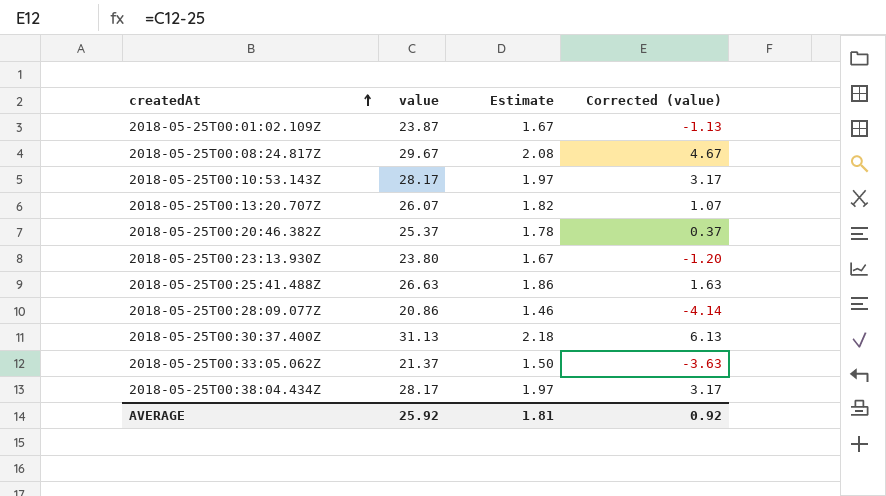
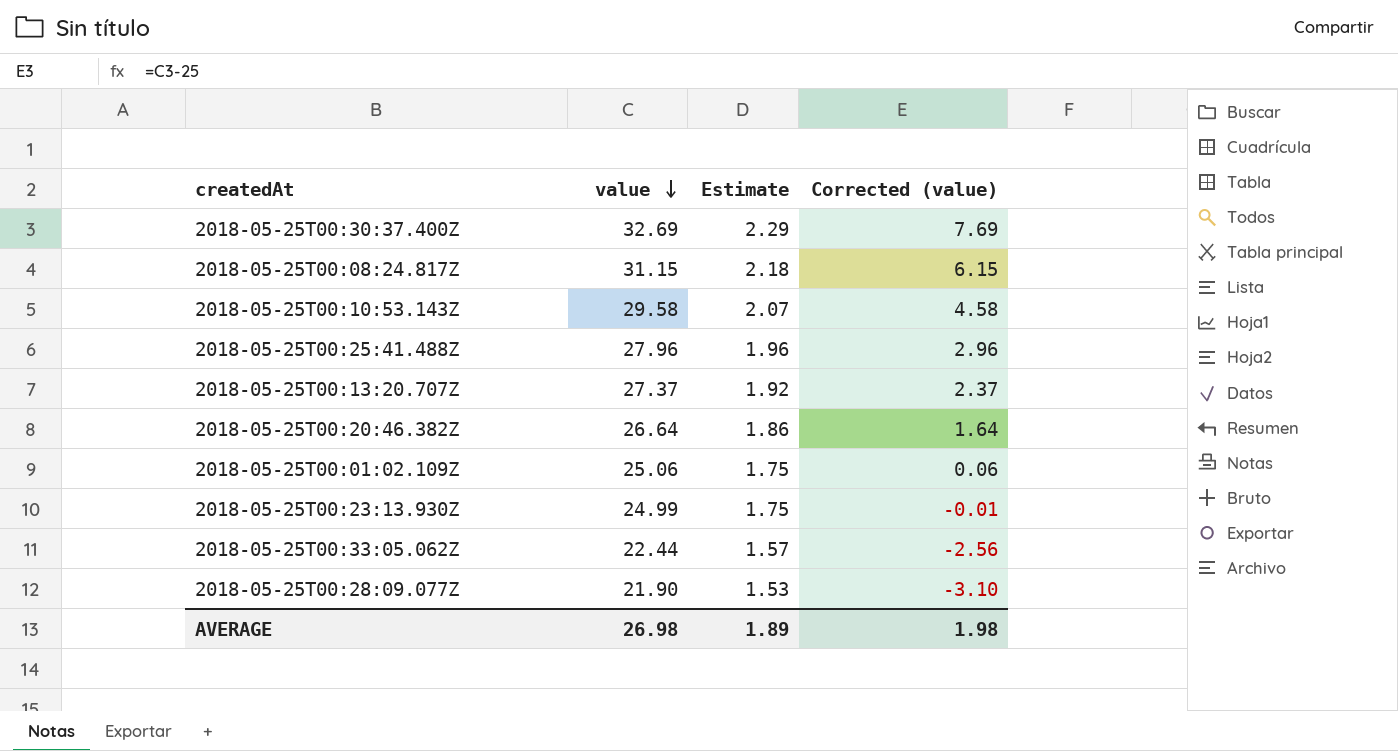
row order: createdAt ascending -> value descending
row 2018-05-25T00:38:04.434Z: 28.17 | 1.97 | 3.17 -> none
2018-05-25T00:30:37.400Z | value: 31.13 -> 32.69
2018-05-25T00:30:37.400Z | Estimate: 2.18 -> 2.29
2018-05-25T00:30:37.400Z | Corrected (value): 6.13 -> 7.69
2018-05-25T00:08:24.817Z | value: 29.67 -> 31.15
2018-05-25T00:08:24.817Z | Estimate: 2.08 -> 2.18
2018-05-25T00:08:24.817Z | Corrected (value): 4.67 -> 6.15
2018-05-25T00:10:53.143Z | value: 28.17 -> 29.58
2018-05-25T00:10:53.143Z | Estimate: 1.97 -> 2.07
2018-05-25T00:10:53.143Z | Corrected (value): 3.17 -> 4.58
2018-05-25T00:25:41.488Z | value: 26.63 -> 27.96
2018-05-25T00:25:41.488Z | Estimate: 1.86 -> 1.96
2018-05-25T00:25:41.488Z | Corrected (value): 1.63 -> 2.96
2018-05-25T00:13:20.707Z | value: 26.07 -> 27.37
2018-05-25T00:13:20.707Z | Estimate: 1.82 -> 1.92
2018-05-25T00:13:20.707Z | Corrected (value): 1.07 -> 2.37
2018-05-25T00:20:46.382Z | value: 25.37 -> 26.64
2018-05-25T00:20:46.382Z | Estimate: 1.78 -> 1.86
2018-05-25T00:20:46.382Z | Corrected (value): 0.37 -> 1.64
2018-05-25T00:01:02.109Z | value: 23.87 -> 25.06
2018-05-25T00:01:02.109Z | Estimate: 1.67 -> 1.75
2018-05-25T00:01:02.109Z | Corrected (value): -1.13 -> 0.06
2018-05-25T00:23:13.930Z | value: 23.80 -> 24.99
2018-05-25T00:23:13.930Z | Estimate: 1.67 -> 1.75
2018-05-25T00:23:13.930Z | Corrected (value): -1.20 -> -0.01
2018-05-25T00:33:05.062Z | value: 21.37 -> 22.44
2018-05-25T00:33:05.062Z | Estimate: 1.50 -> 1.57
2018-05-25T00:33:05.062Z | Corrected (value): -3.63 -> -2.56
2018-05-25T00:28:09.077Z | value: 20.86 -> 21.90
2018-05-25T00:28:09.077Z | Estimate: 1.46 -> 1.53
2018-05-25T00:28:09.077Z | Corrected (value): -4.14 -> -3.10
AVERAGE | value: 25.92 -> 26.98
AVERAGE | Estimate: 1.81 -> 1.89
AVERAGE | Corrected (value): 0.92 -> 1.98

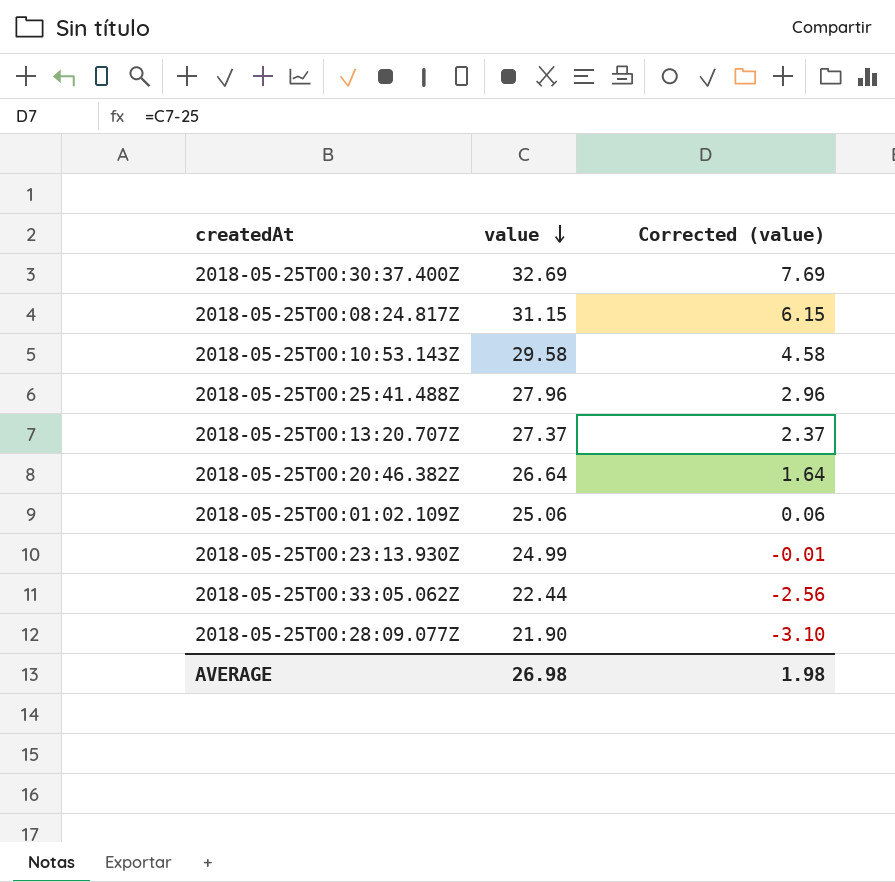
column Estimate | formula: [value] * 0.07 -> none

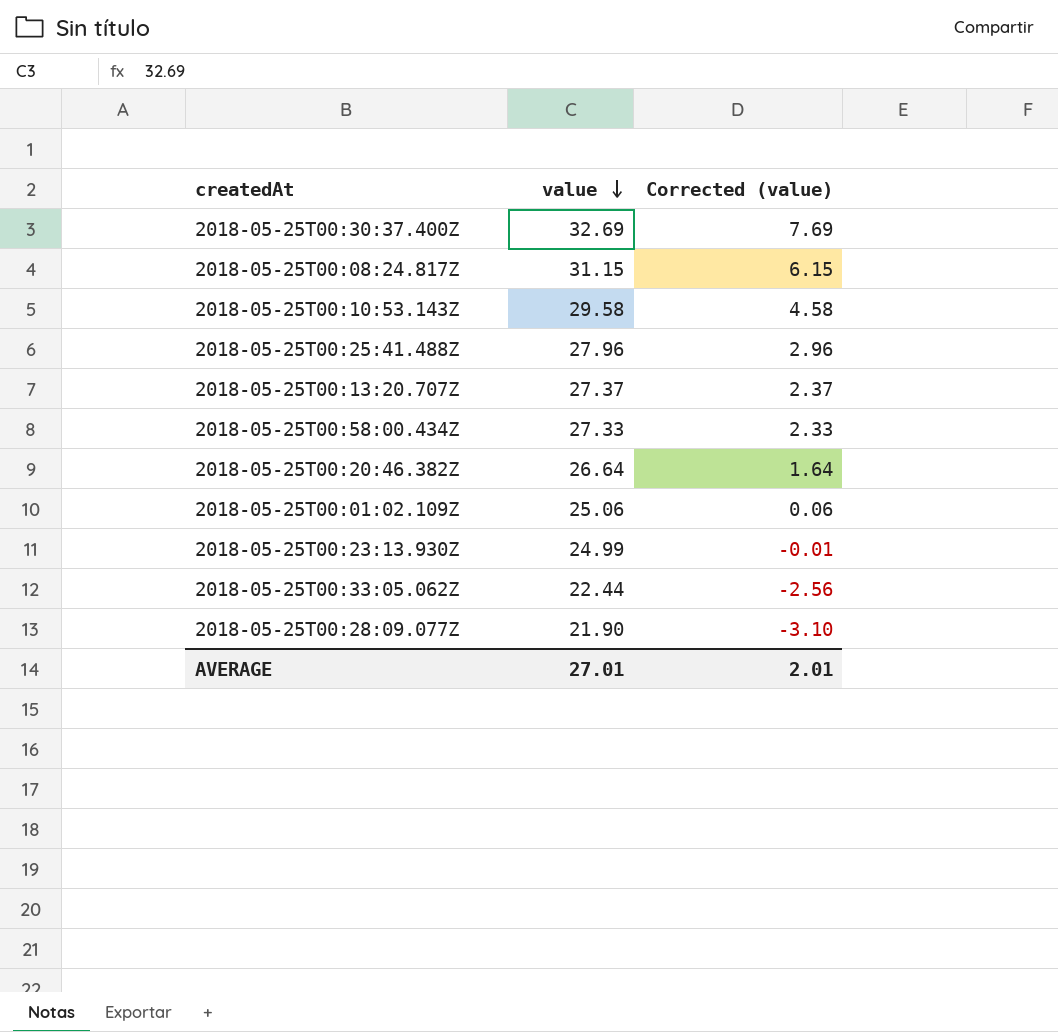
row 2018-05-25T00:58:00.434Z: none -> 27.33 | 2.33
AVERAGE | value: 26.98 -> 27.01
AVERAGE | Corrected (value): 1.98 -> 2.01

